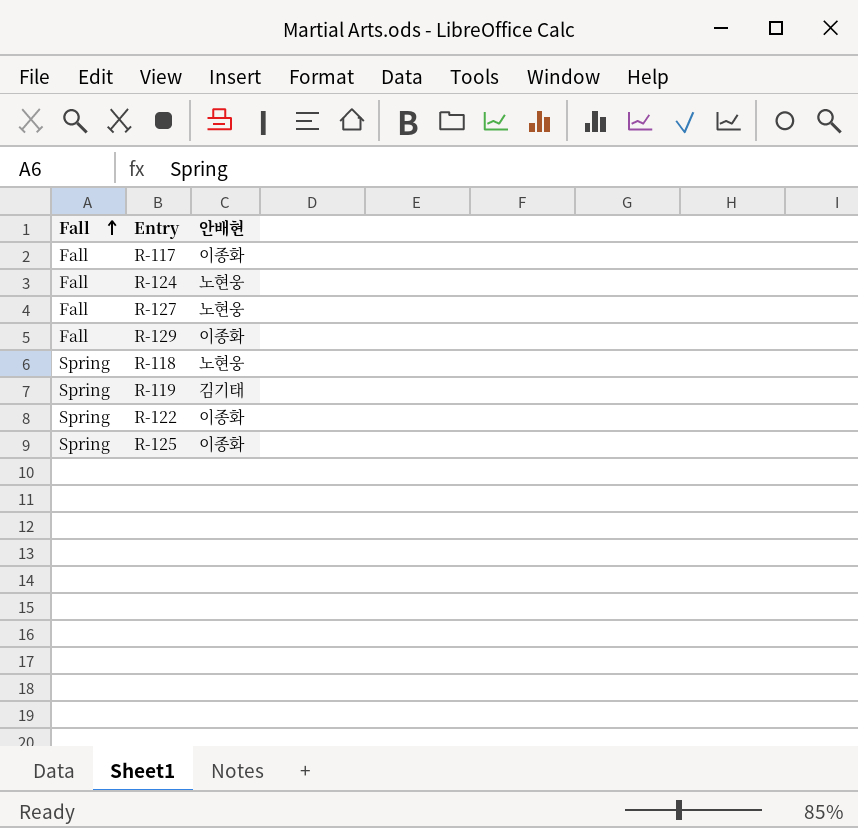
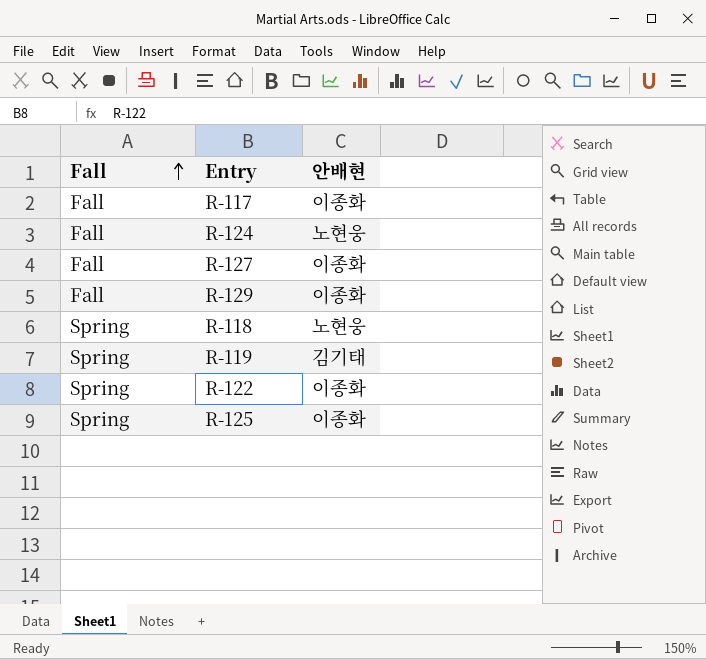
R-127 | 안배현: 노현웅 -> 이종화

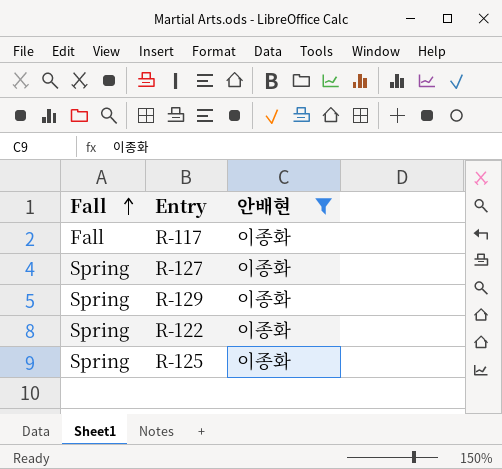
filter: none -> 안배현 = 이종화
R-127 | Fall: Fall -> Spring
R-129 | Fall: Fall -> Spring

